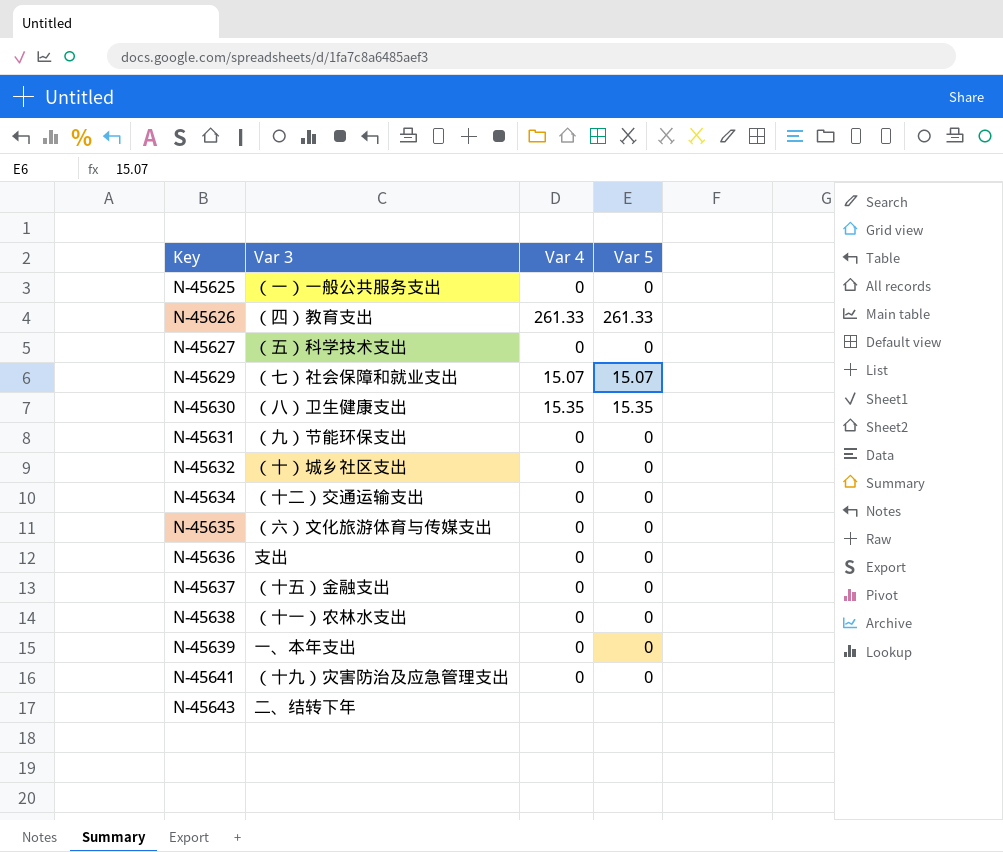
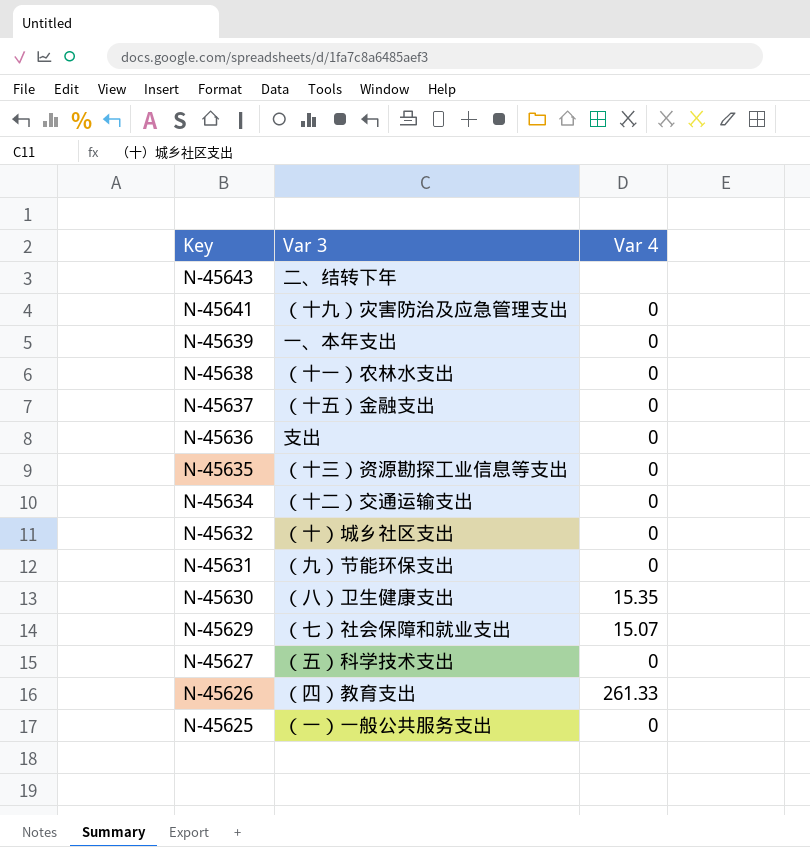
row order: Key ascending -> Key descending
column Var 5 | position: 4 -> none
N-45635 | Var 3: （六）文化旅游体育与传媒支出 -> （十三）资源勘探工业信息等支出

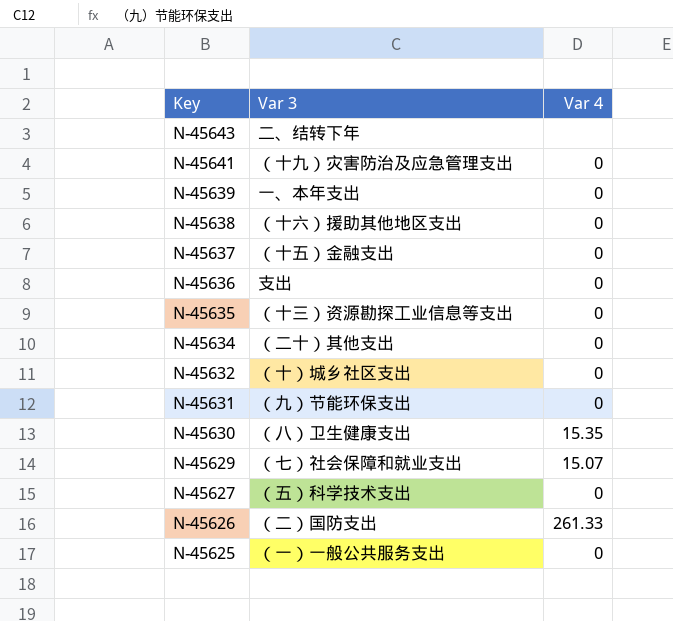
N-45638 | Var 3: （十一）农林水支出 -> （十六）援助其他地区支出
N-45634 | Var 3: （十二）交通运输支出 -> （二十）其他支出
N-45626 | Var 3: （四）教育支出 -> （二）国防支出

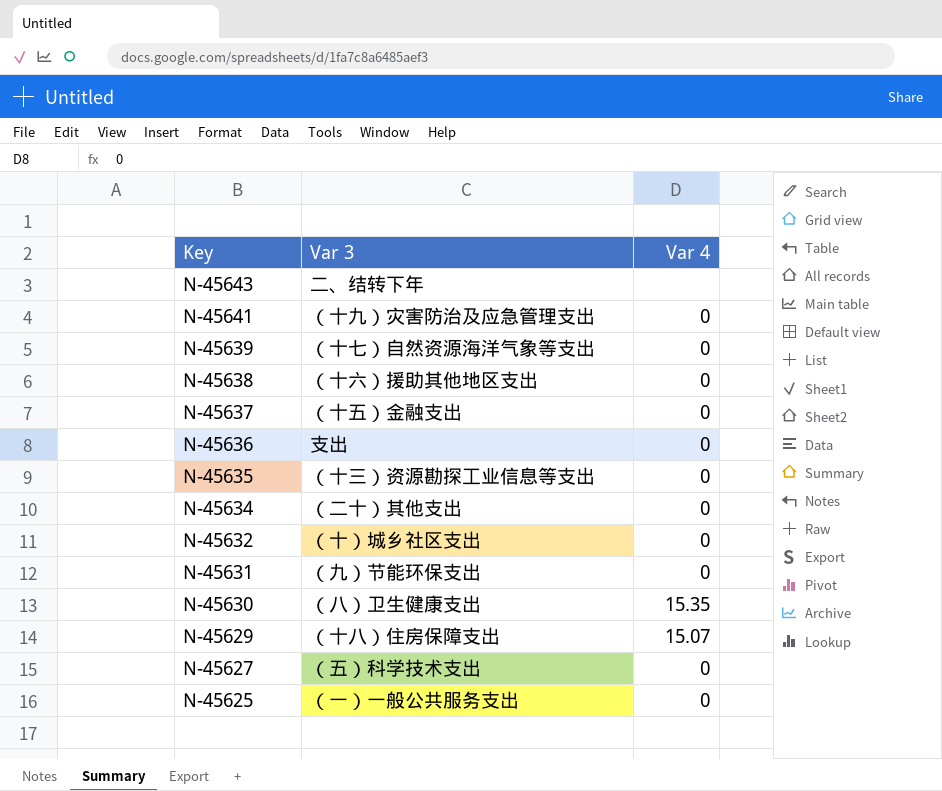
row N-45626: （二）国防支出 | 261.33 -> none
N-45639 | Var 3: 一、本年支出 -> （十七）自然资源海洋气象等支出
N-45629 | Var 3: （七）社会保障和就业支出 -> （十八）住房保障支出

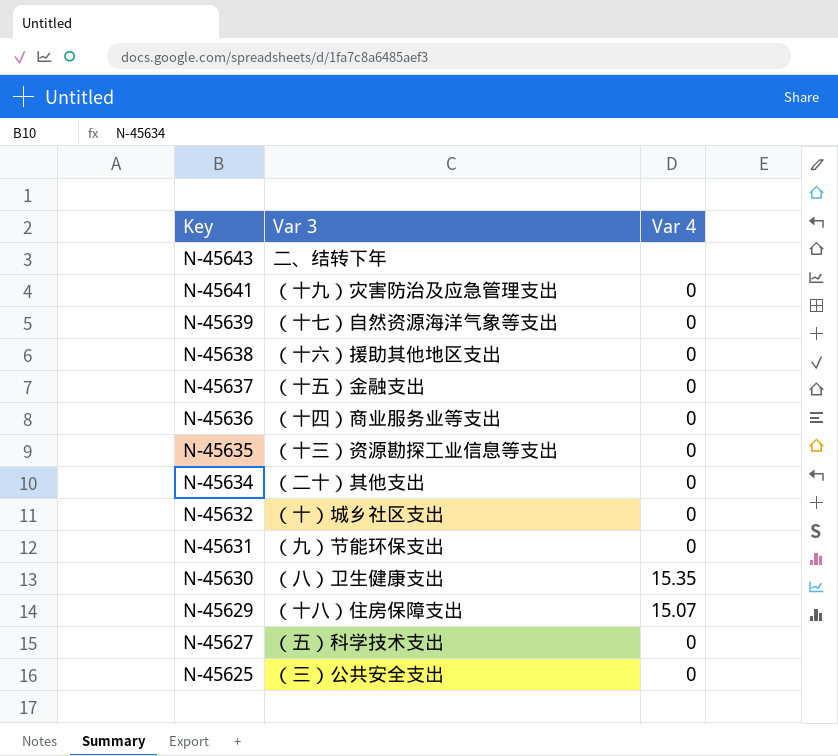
N-45636 | Var 3: 支出 -> （十四）商业服务业等支出
N-45625 | Var 3: （一）一般公共服务支出 -> （三）公共安全支出

